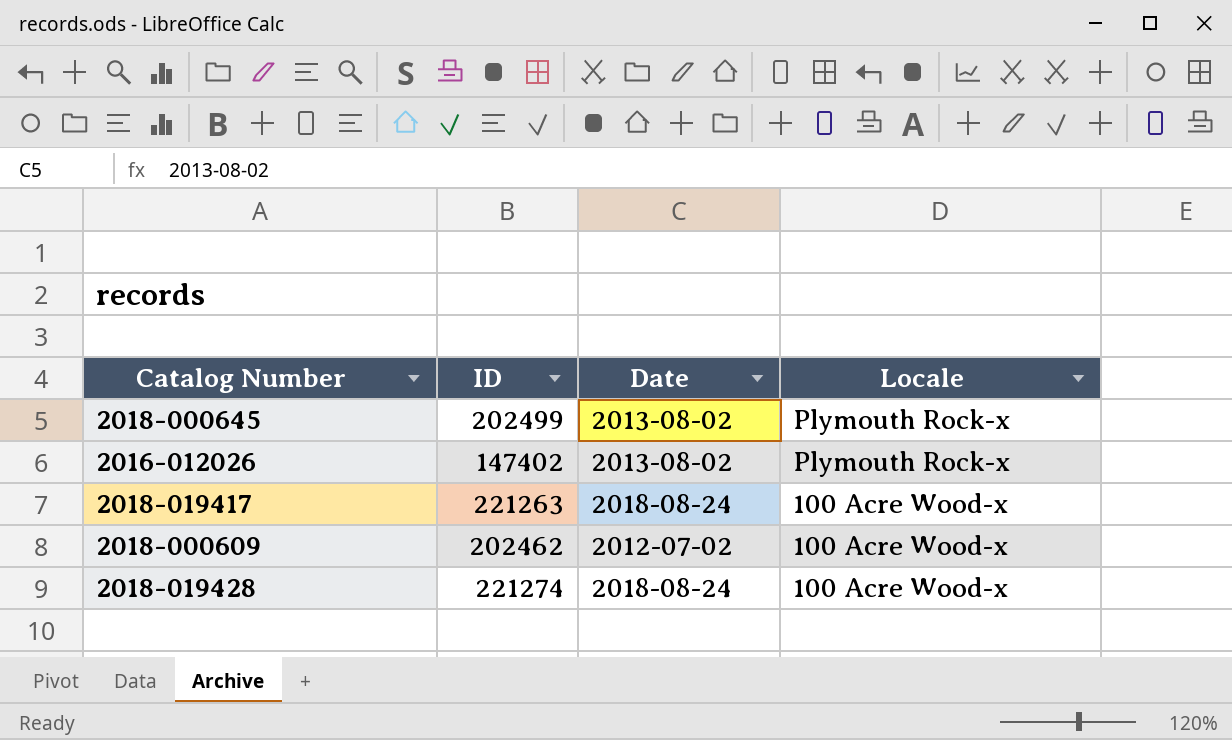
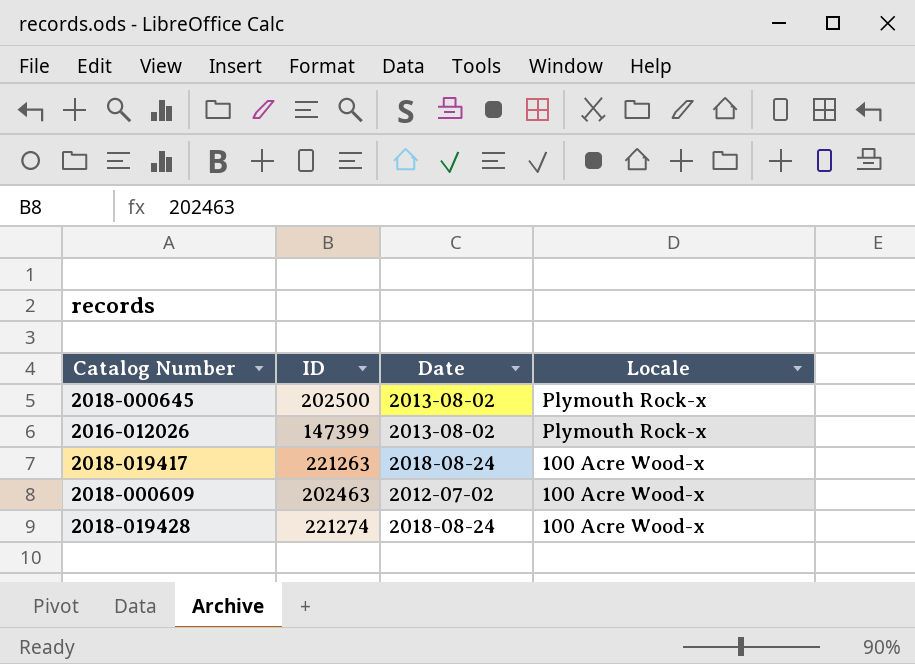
2018-000645 | ID: 202499 -> 202500
2016-012026 | ID: 147402 -> 147399
2018-000609 | ID: 202462 -> 202463

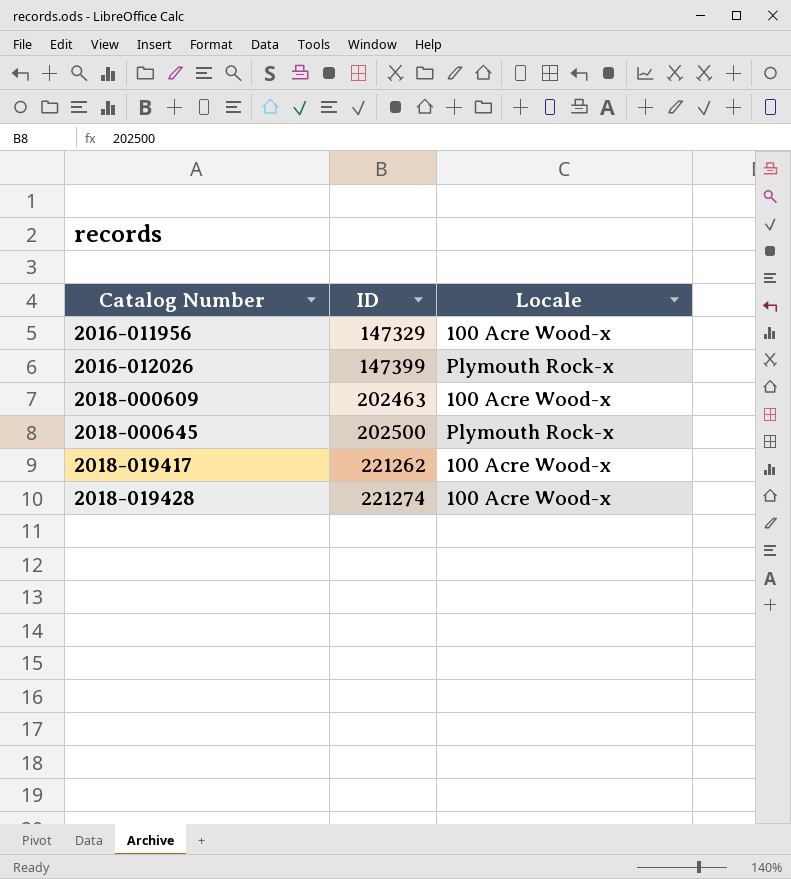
row order: Locale descending -> Catalog Number ascending
column Date | position: 3 -> none
row 2016-011956: none -> 147329 | 100 Acre Wood-x
2018-019417 | ID: 221263 -> 221262

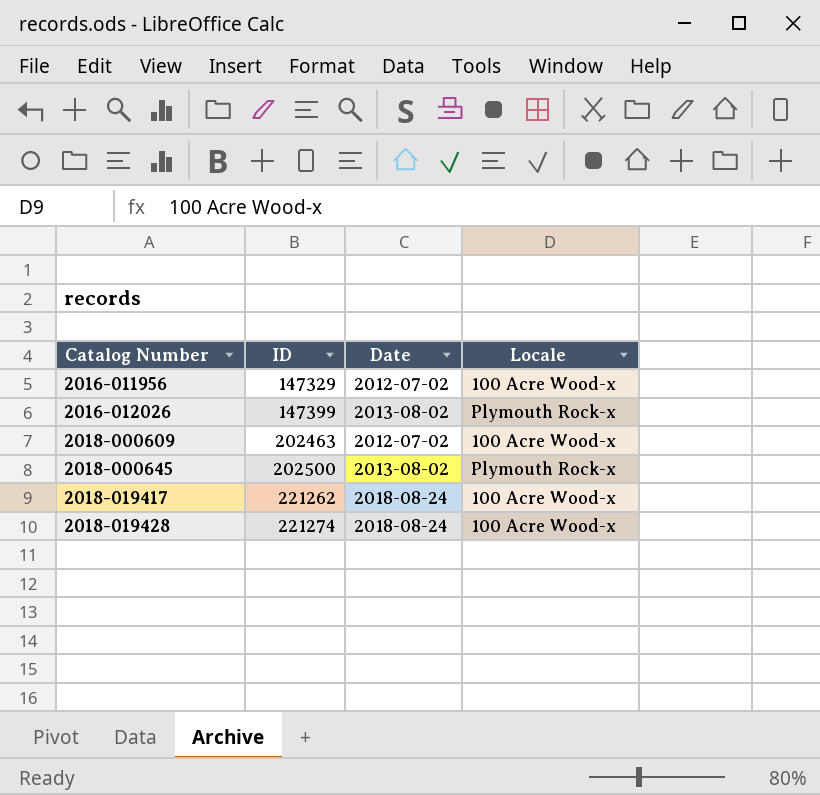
column Date | position: none -> 3

